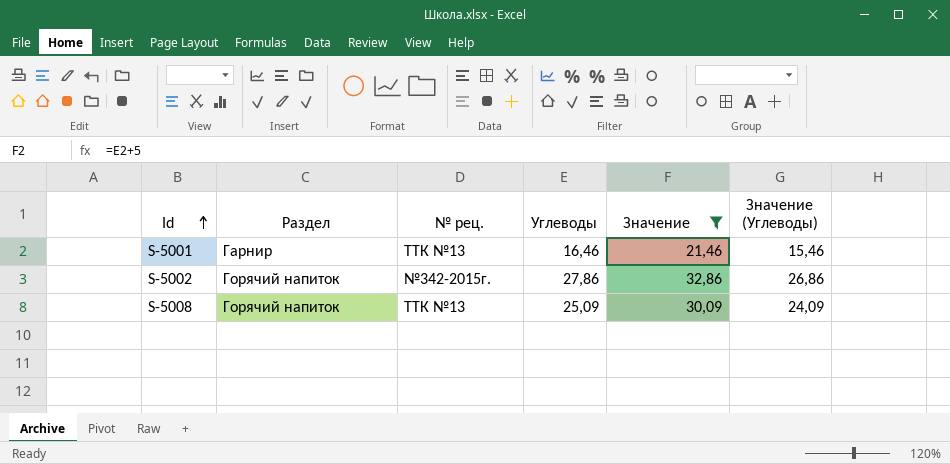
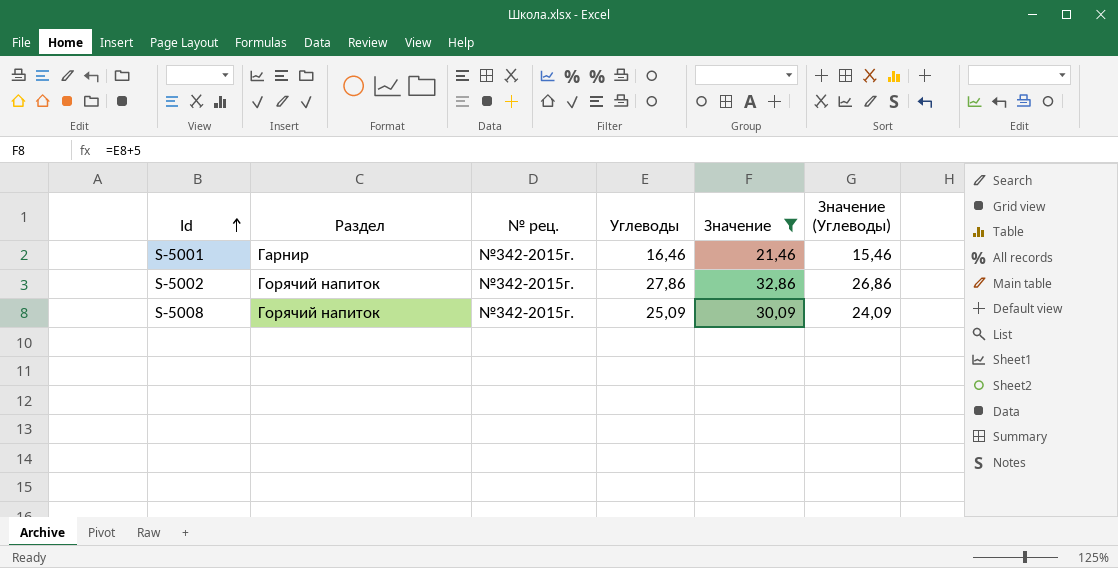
S-5001 | № рец.: ТТК №13 -> №342-2015г.
S-5008 | № рец.: ТТК №13 -> №342-2015г.

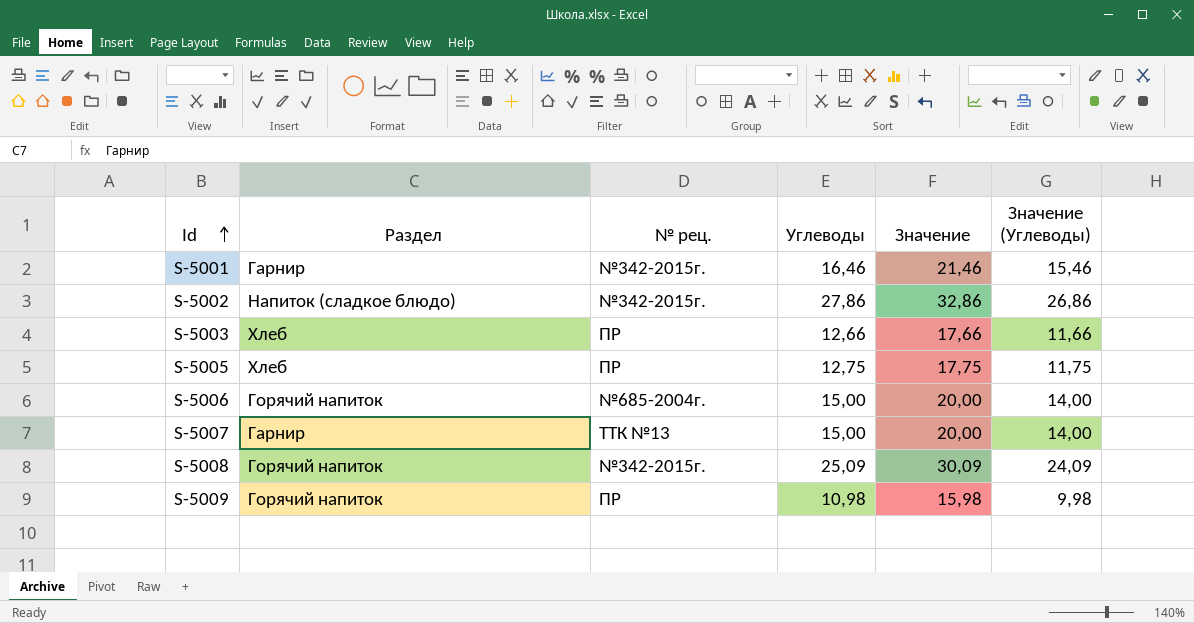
filter: Значение >= 21,46 -> none
S-5002 | Раздел: Горячий напиток -> Напиток (сладкое блюдо)

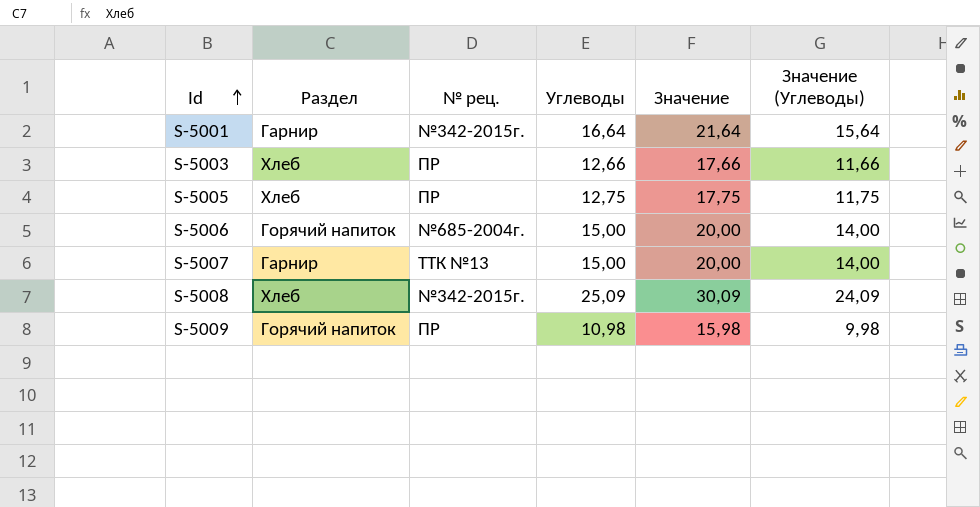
row S-5002: Напиток (сладкое блюдо) | №342-2015г. | 27,86 | 32,86 | 26,86 -> none
S-5001 | Углеводы: 16,46 -> 16,64
S-5001 | Значение: 21,46 -> 21,64
S-5001 | Значение (Углеводы): 15,46 -> 15,64
S-5008 | Раздел: Горячий напиток -> Хлеб

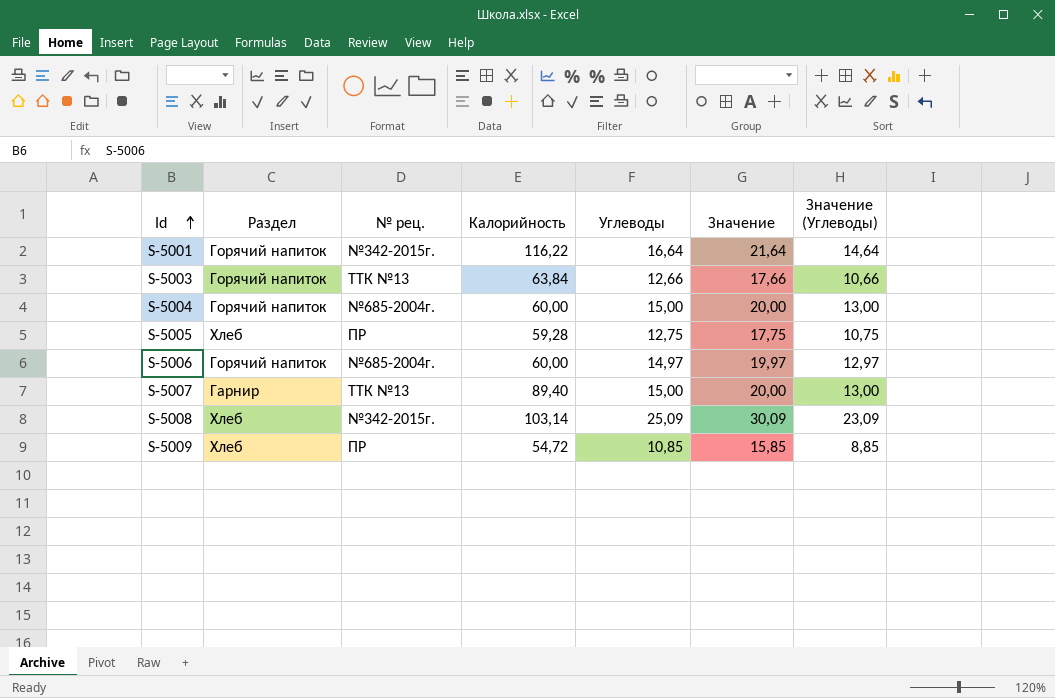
column Калорийность | position: none -> 4
column Значение (Углеводы) | formula: [Углеводы] - 1 -> [Углеводы] - 2
S-5001 | Раздел: Гарнир -> Горячий напиток
S-5003 | Раздел: Хлеб -> Горячий напиток
S-5003 | № рец.: ПР -> ТТК №13
row S-5004: none -> Горячий напиток | №685-2004г. | 60,00 | 15,00 | 20,00 | 13,00
S-5006 | Углеводы: 15,00 -> 14,97
S-5006 | Значение: 20,00 -> 19,97
S-5009 | Раздел: Горячий напиток -> Хлеб
S-5009 | Углеводы: 10,98 -> 10,85
S-5009 | Значение: 15,98 -> 15,85

